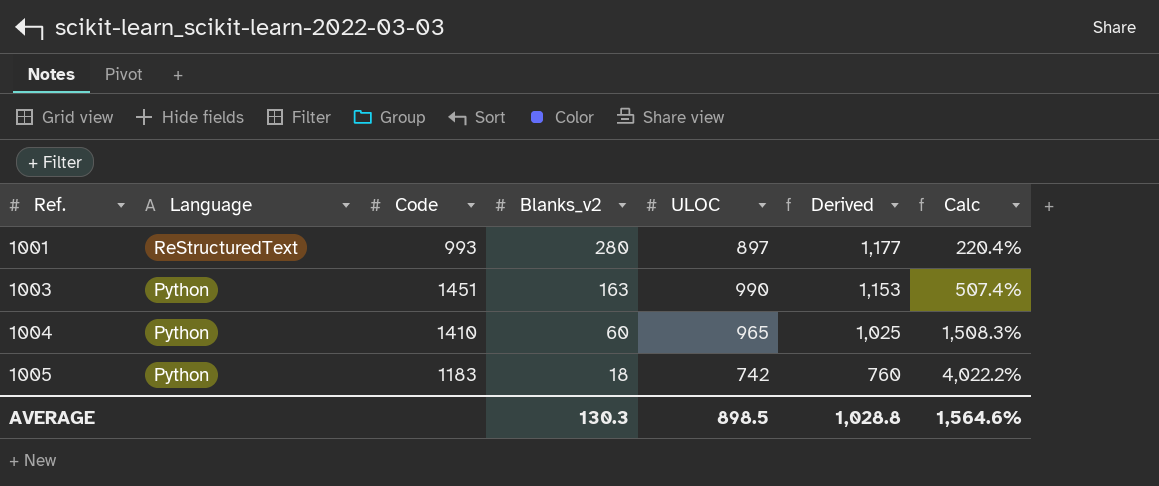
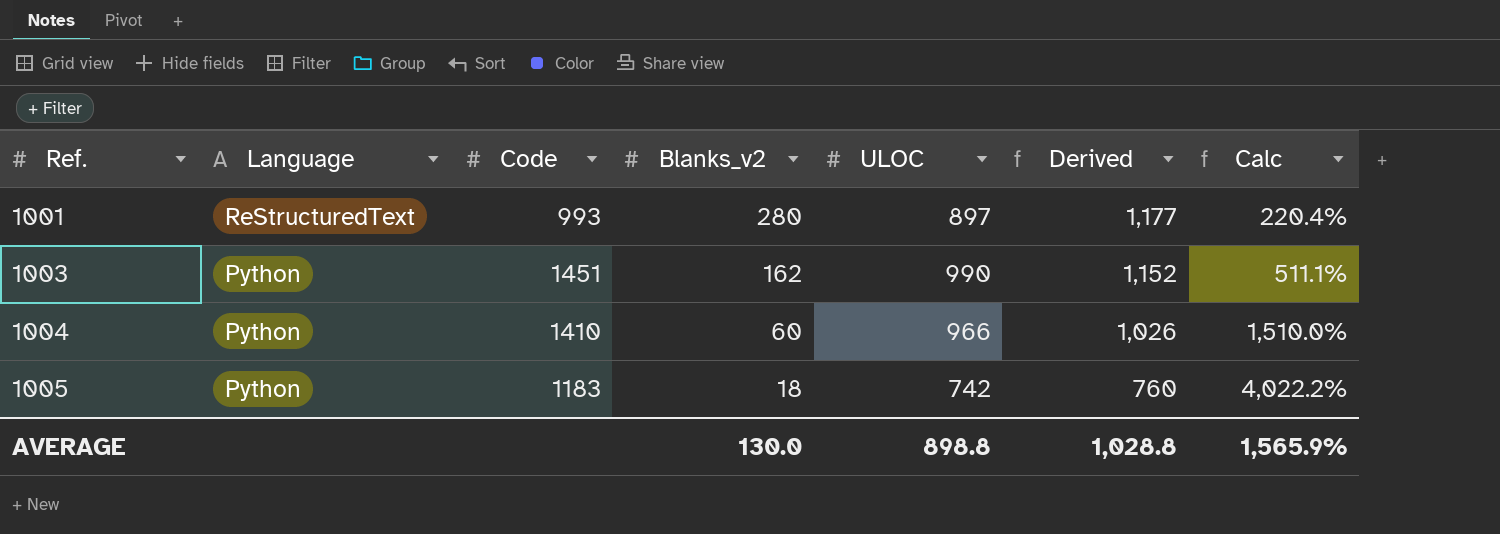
1003 | Blanks_v2: 163 -> 162
1003 | Derived: 1,153 -> 1,152
1003 | Calc: 507.4% -> 511.1%
1004 | ULOC: 965 -> 966
1004 | Derived: 1,025 -> 1,026
1004 | Calc: 1,508.3% -> 1,510.0%
AVERAGE | Blanks_v2: 130.3 -> 130.0
AVERAGE | ULOC: 898.5 -> 898.8
AVERAGE | Calc: 1,564.6% -> 1,565.9%

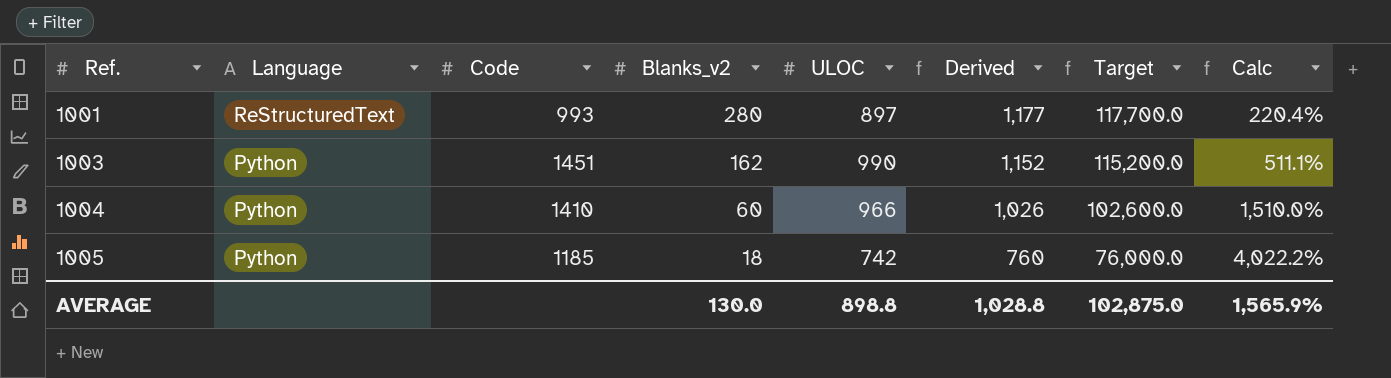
column Target | formula: none -> [Derived] * 100
1005 | Code: 1183 -> 1185

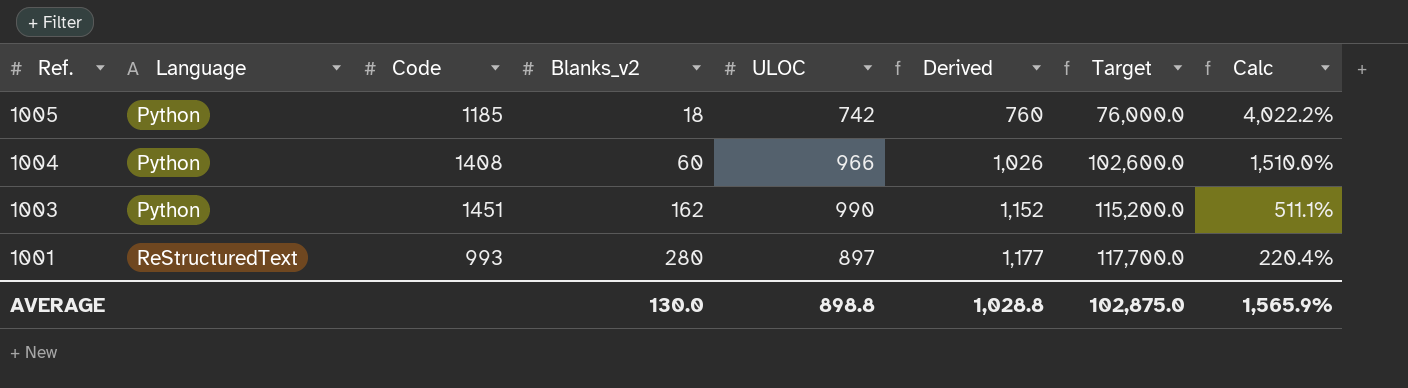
row order: Ref. ascending -> Ref. descending
1004 | Code: 1410 -> 1408

